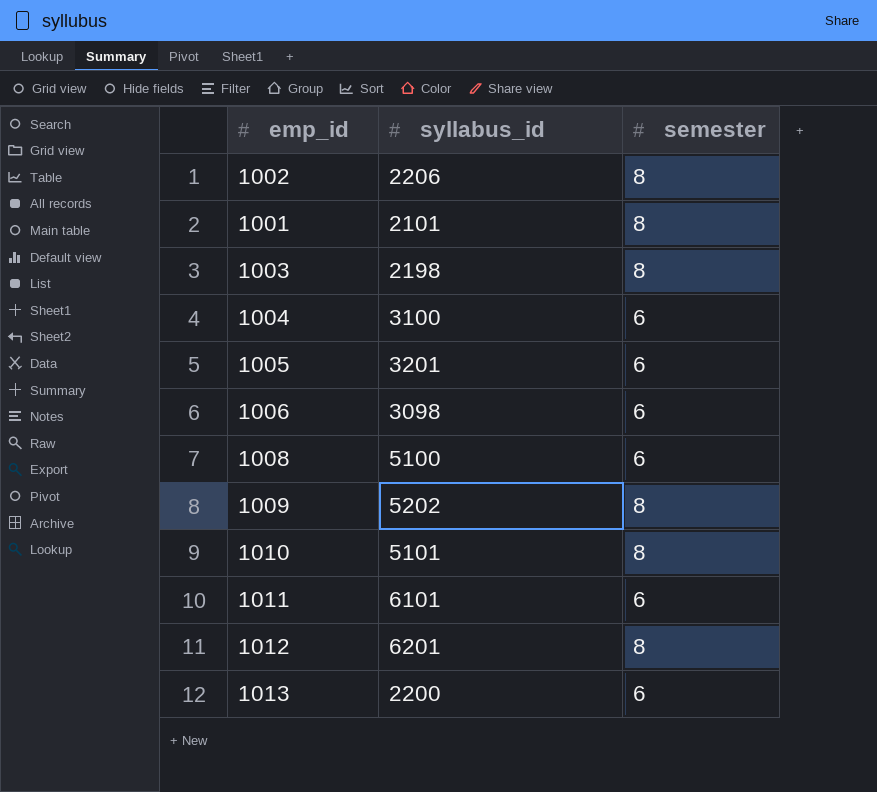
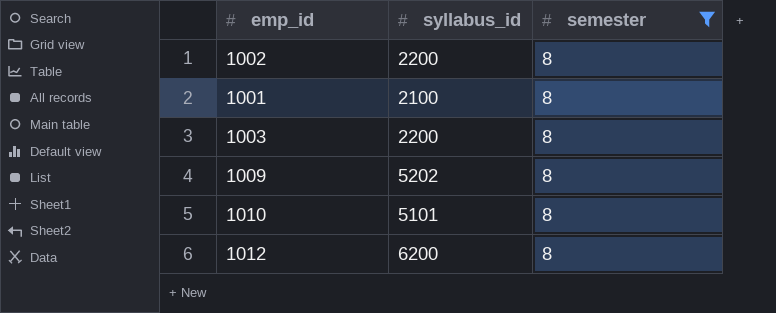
filter: none -> semester = 8
1002 | syllabus_id: 2206 -> 2200
1001 | syllabus_id: 2101 -> 2100
1003 | syllabus_id: 2198 -> 2200
1012 | syllabus_id: 6201 -> 6200

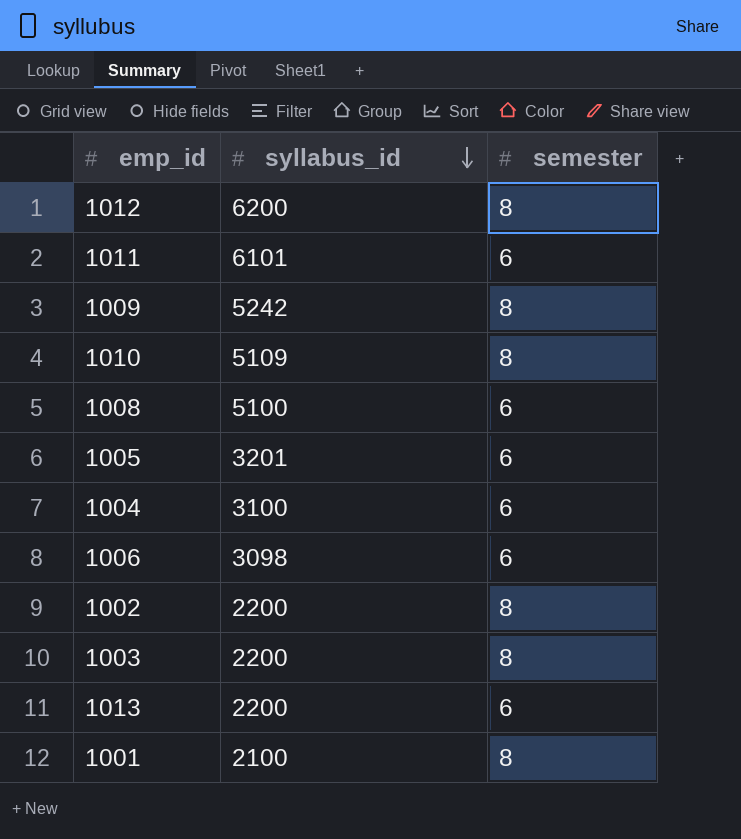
filter: semester = 8 -> none
row order: none -> syllabus_id descending
1009 | syllabus_id: 5202 -> 5242
1010 | syllabus_id: 5101 -> 5109

